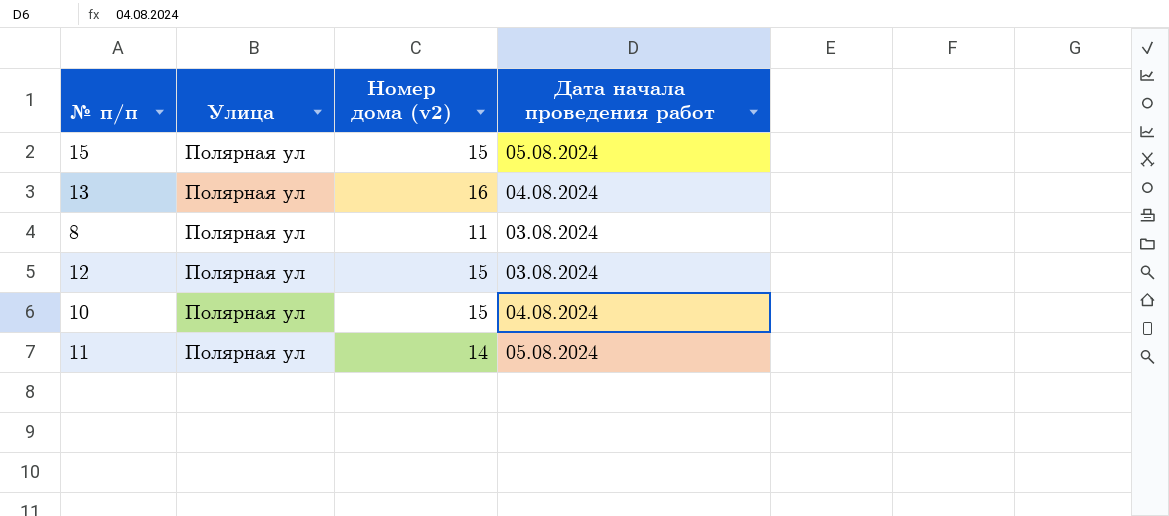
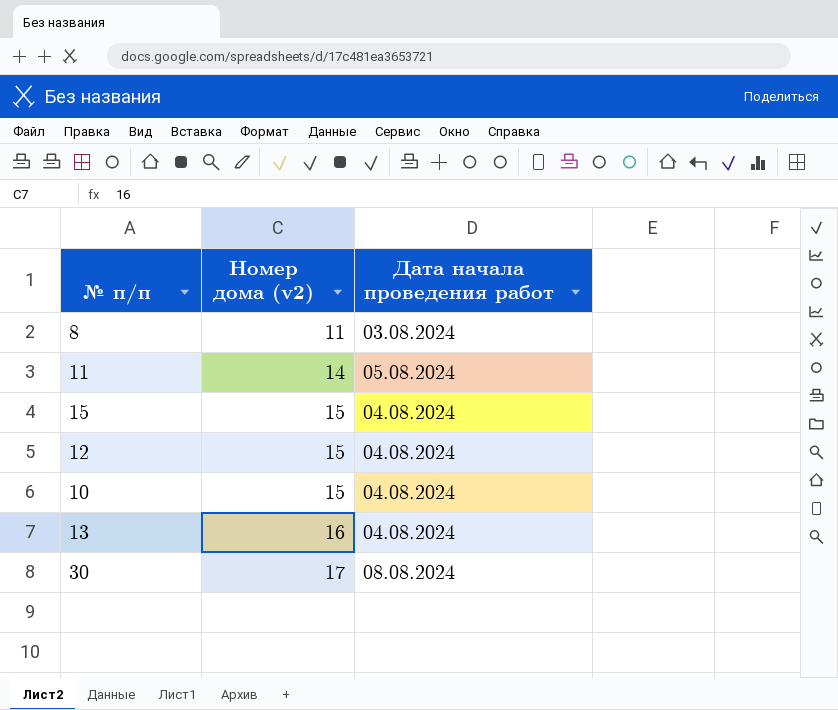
row order: none -> Номер дома (v2) ascending
column Улица | position: 2 -> none
15 | Дата начала проведения работ: 05.08.2024 -> 04.08.2024
12 | Дата начала проведения работ: 03.08.2024 -> 04.08.2024
row 30: none -> 17 | 08.08.2024

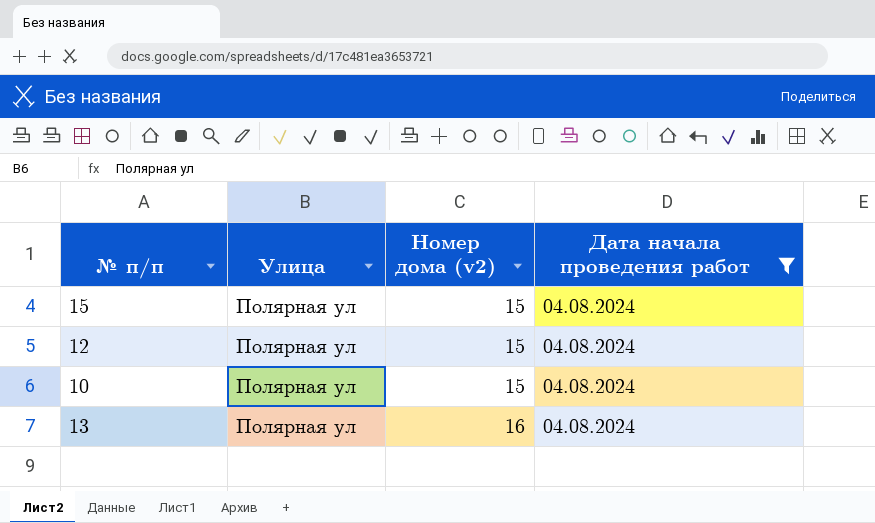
filter: none -> Дата начала проведения работ = 04.08.2024
column Улица | position: none -> 2

